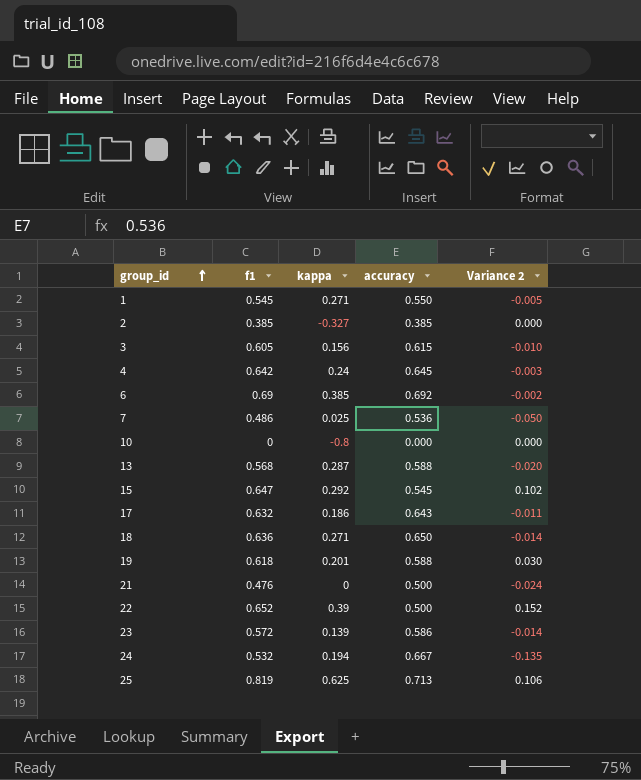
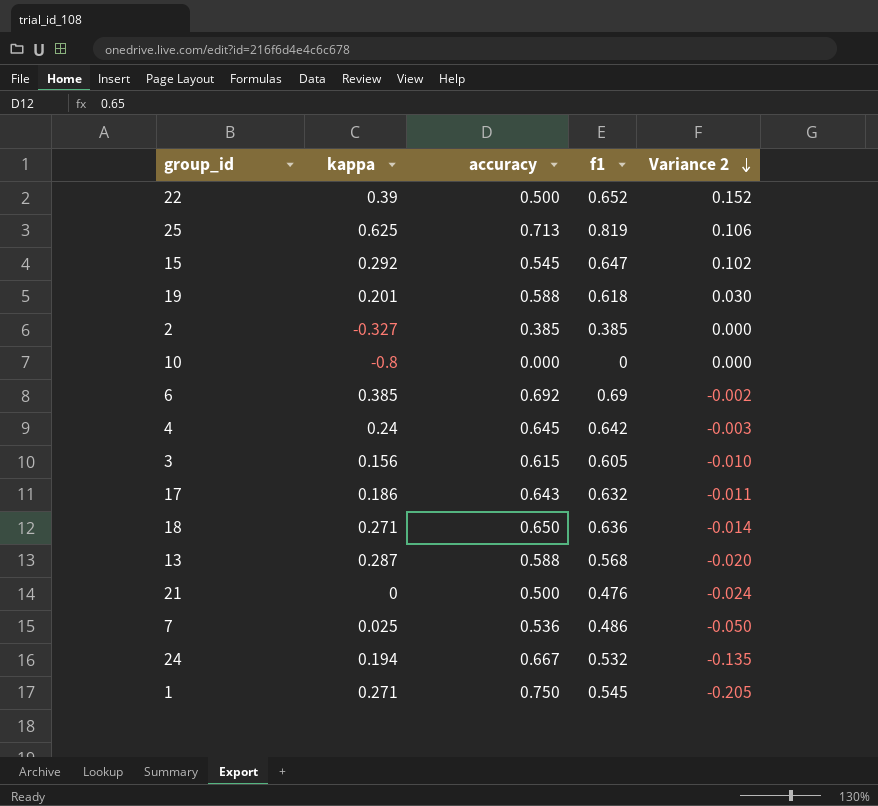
row order: group_id ascending -> Variance 2 descending
column f1 | position: 2 -> 4
row 23: 0.572 | 0.139 | 0.586 | -0.014 -> none
1 | accuracy: 0.550 -> 0.750
1 | Variance 2: -0.005 -> -0.205

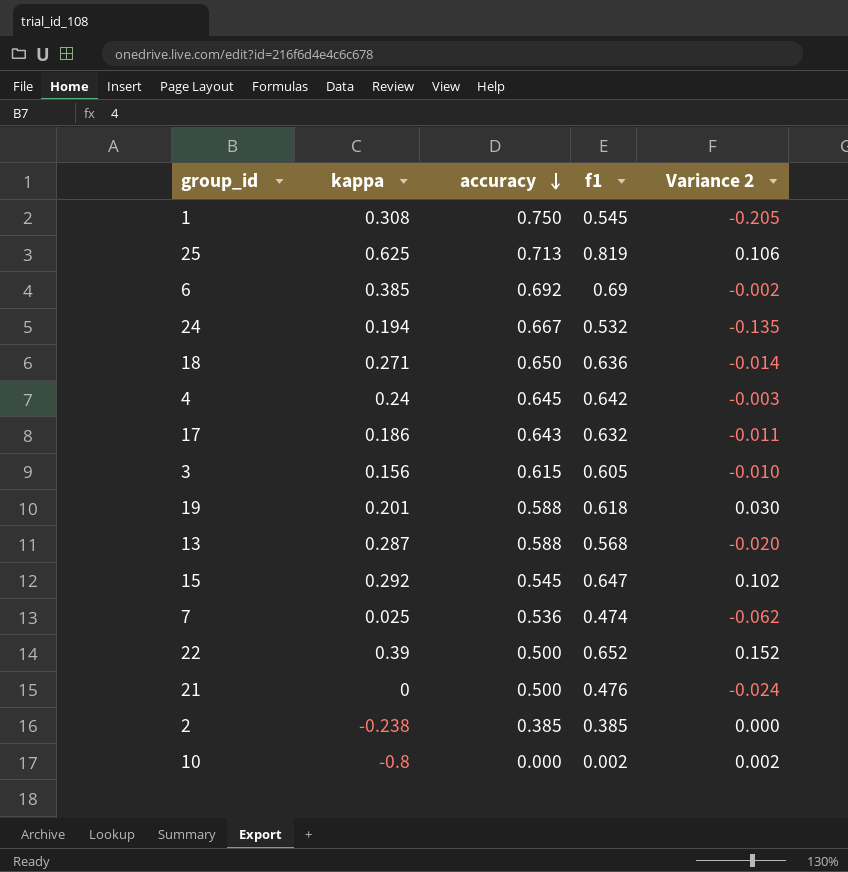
row order: Variance 2 descending -> accuracy descending
1 | kappa: 0.271 -> 0.308
7 | f1: 0.486 -> 0.474
7 | Variance 2: -0.050 -> -0.062
2 | kappa: -0.327 -> -0.238
10 | f1: 0 -> 0.002
10 | Variance 2: 0.000 -> 0.002

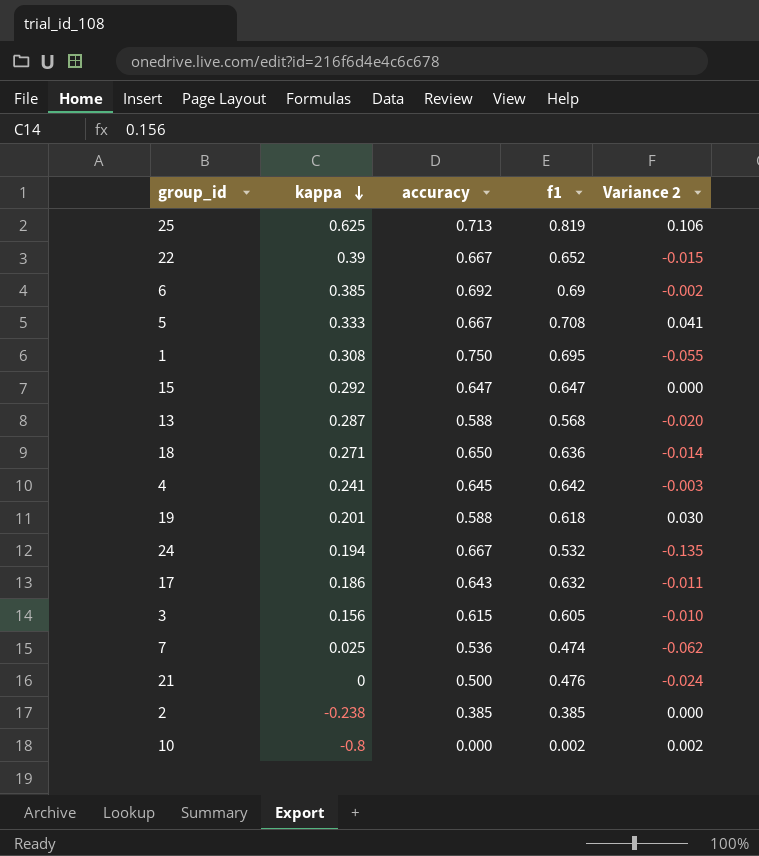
row order: accuracy descending -> kappa descending
22 | accuracy: 0.500 -> 0.667
22 | Variance 2: 0.152 -> -0.015
row 5: none -> 0.333 | 0.667 | 0.708 | 0.041
1 | f1: 0.545 -> 0.695
1 | Variance 2: -0.205 -> -0.055
15 | accuracy: 0.545 -> 0.647
15 | Variance 2: 0.102 -> 0.000
4 | kappa: 0.24 -> 0.241

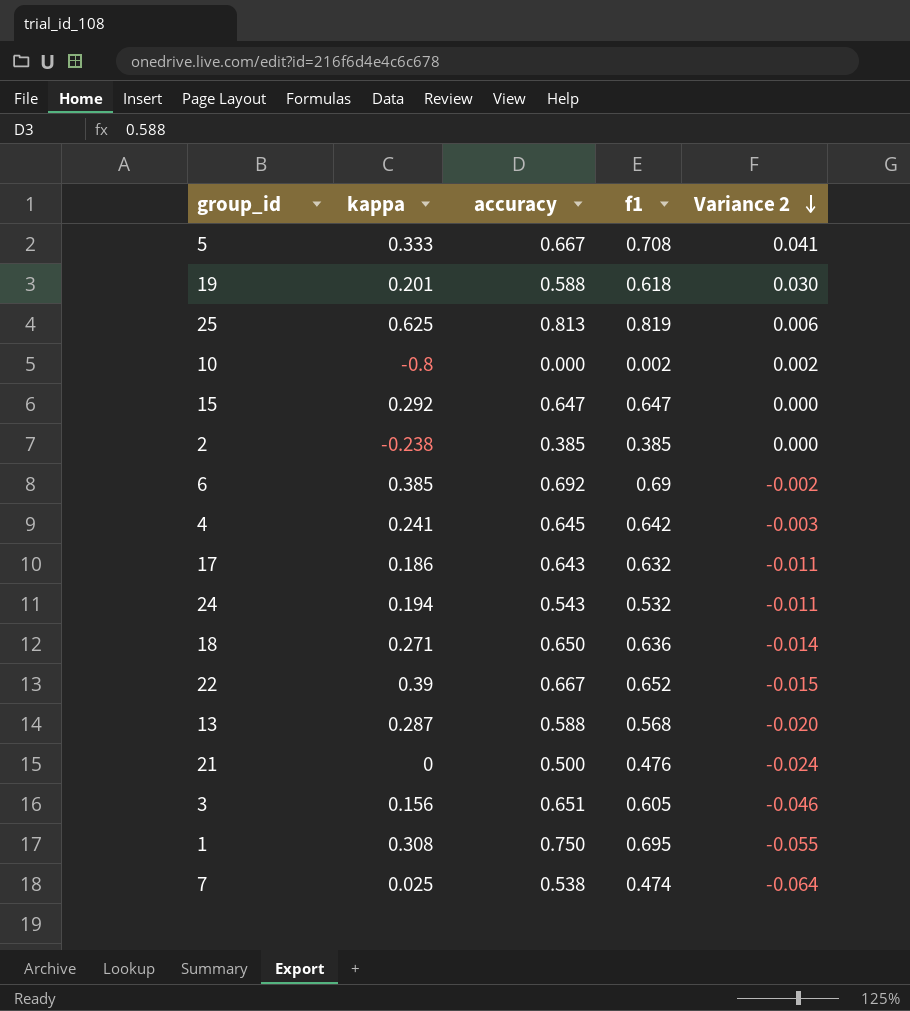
row order: kappa descending -> Variance 2 descending
25 | accuracy: 0.713 -> 0.813
25 | Variance 2: 0.106 -> 0.006
24 | accuracy: 0.667 -> 0.543
24 | Variance 2: -0.135 -> -0.011
3 | accuracy: 0.615 -> 0.651
3 | Variance 2: -0.010 -> -0.046
7 | accuracy: 0.536 -> 0.538
7 | Variance 2: -0.062 -> -0.064

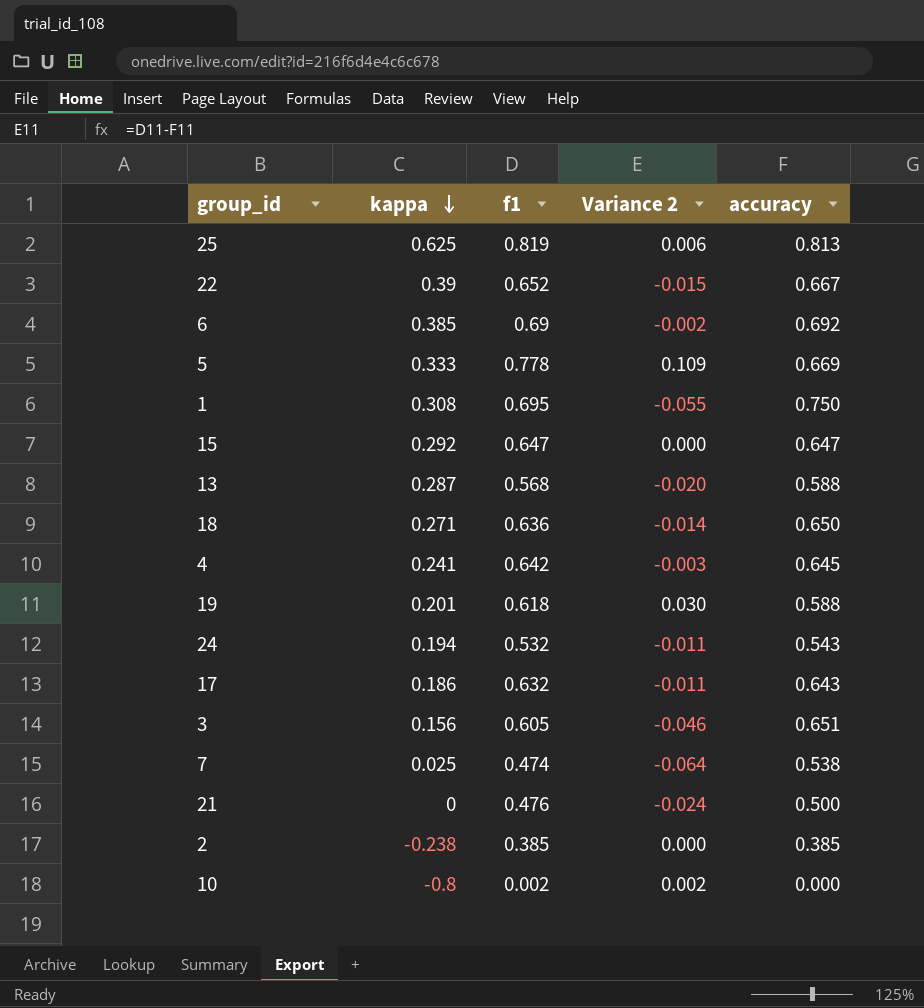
row order: Variance 2 descending -> kappa descending
column accuracy | position: 3 -> 5
5 | f1: 0.708 -> 0.778
5 | Variance 2: 0.041 -> 0.109
5 | accuracy: 0.667 -> 0.669

